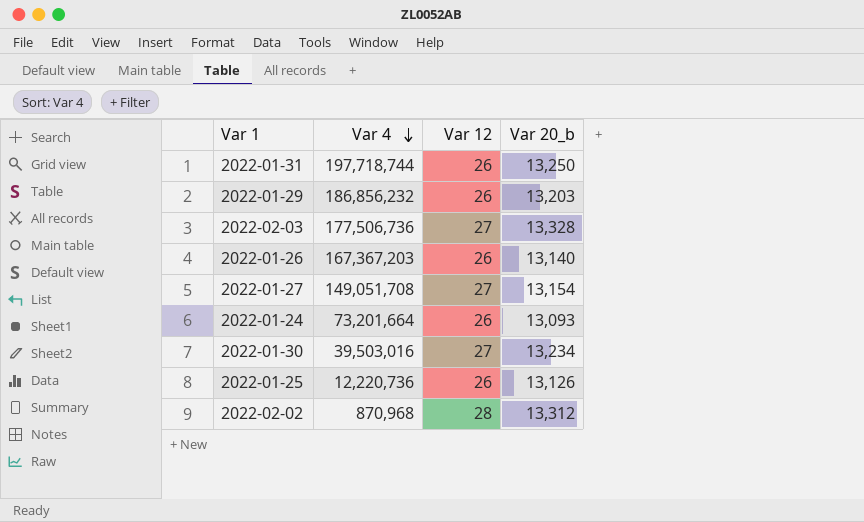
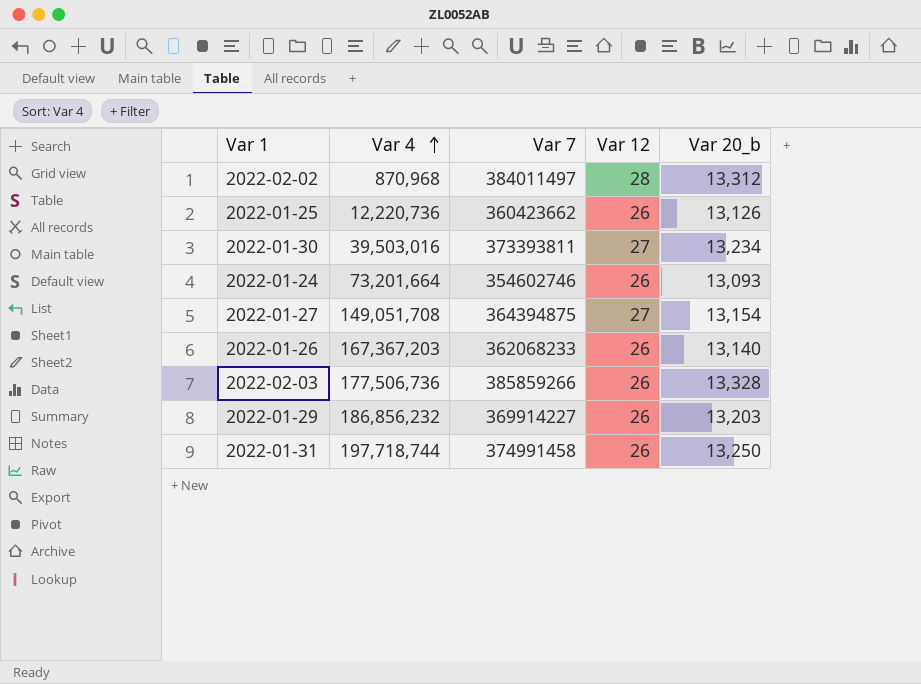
row order: Var 4 descending -> Var 4 ascending
column Var 7 | position: none -> 3
2022-02-03 | Var 12: 27 -> 26

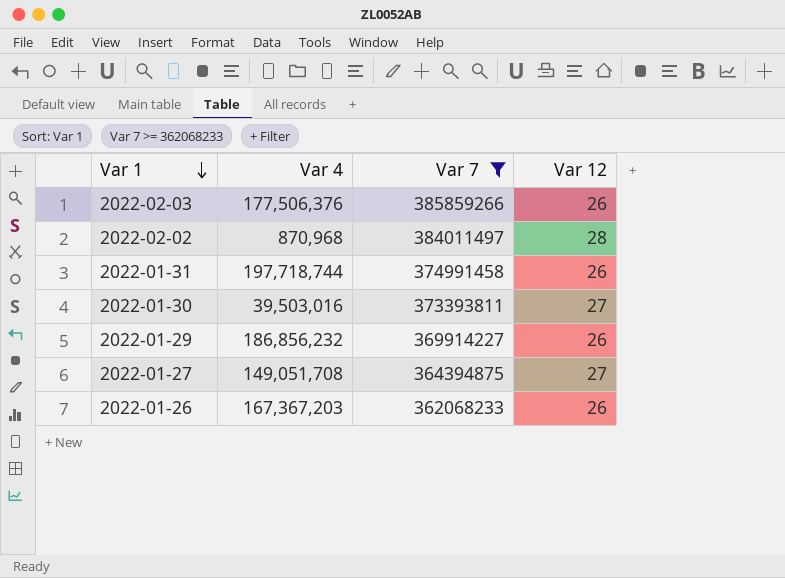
filter: none -> Var 7 >= 362068233
row order: Var 4 ascending -> Var 1 descending
column Var 20_b | position: 5 -> none
2022-02-03 | Var 4: 177,506,736 -> 177,506,376

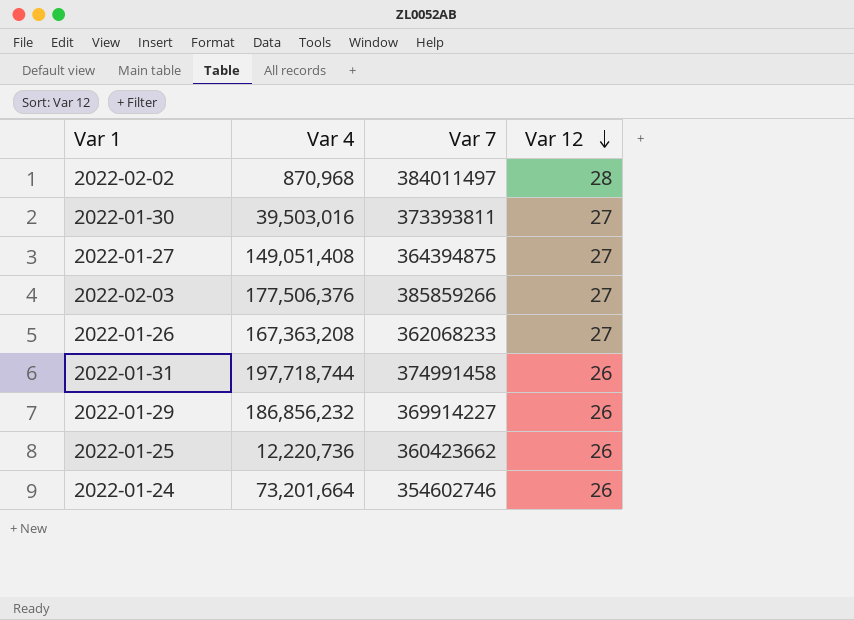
filter: Var 7 >= 362068233 -> none
row order: Var 1 descending -> Var 12 descending
2022-01-27 | Var 4: 149,051,708 -> 149,051,408
2022-02-03 | Var 12: 26 -> 27
2022-01-26 | Var 4: 167,367,203 -> 167,363,208
2022-01-26 | Var 12: 26 -> 27

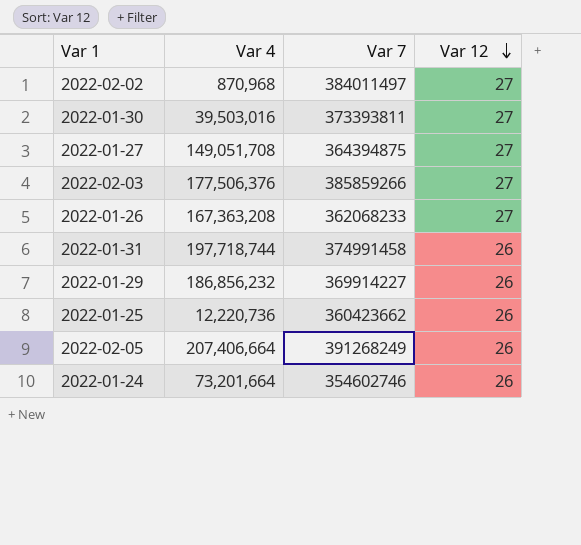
2022-02-02 | Var 12: 28 -> 27
2022-01-27 | Var 4: 149,051,408 -> 149,051,708
row 2022-02-05: none -> 207,406,664 | 391268249 | 26

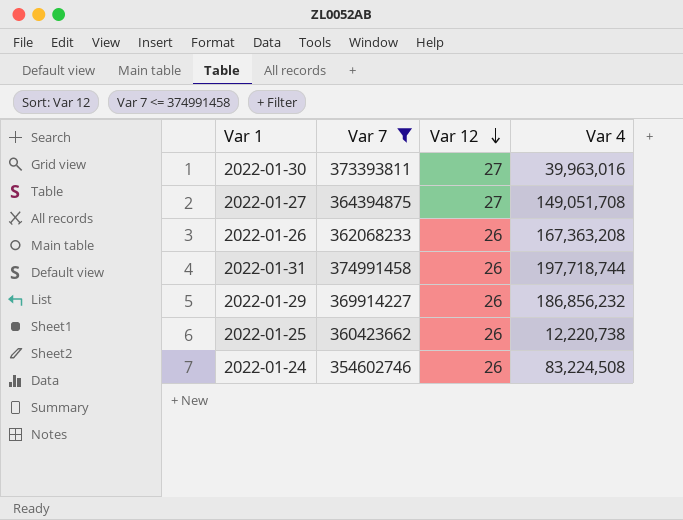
filter: none -> Var 7 <= 374991458
column Var 4 | position: 2 -> 4
2022-01-30 | Var 4: 39,503,016 -> 39,963,016
2022-01-26 | Var 12: 27 -> 26
2022-01-25 | Var 4: 12,220,736 -> 12,220,738
2022-01-24 | Var 4: 73,201,664 -> 83,224,508

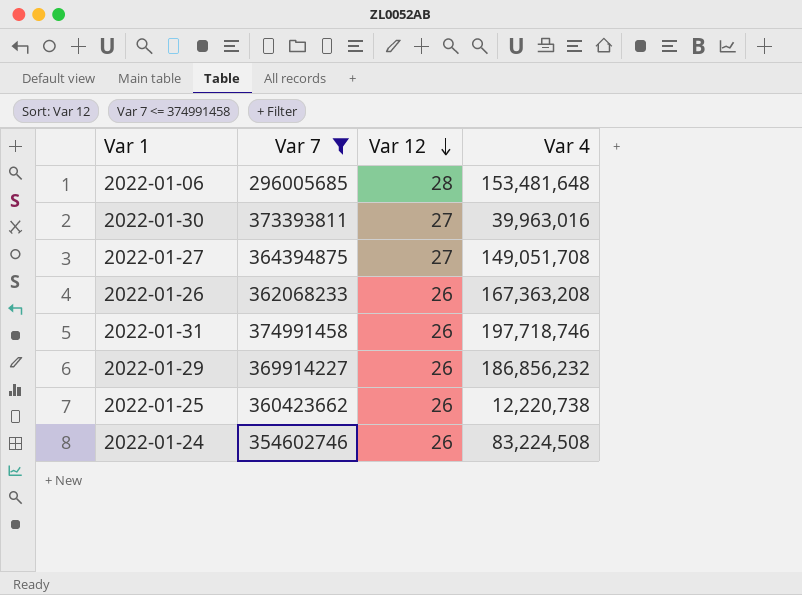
row 2022-01-06: none -> 296005685 | 28 | 153,481,648
2022-01-31 | Var 4: 197,718,744 -> 197,718,746

